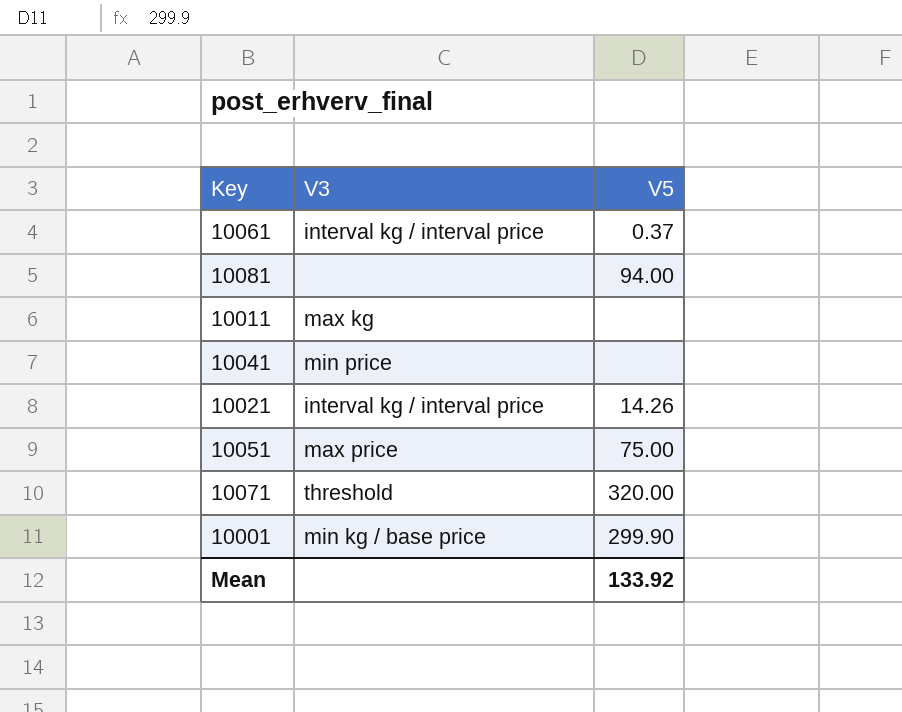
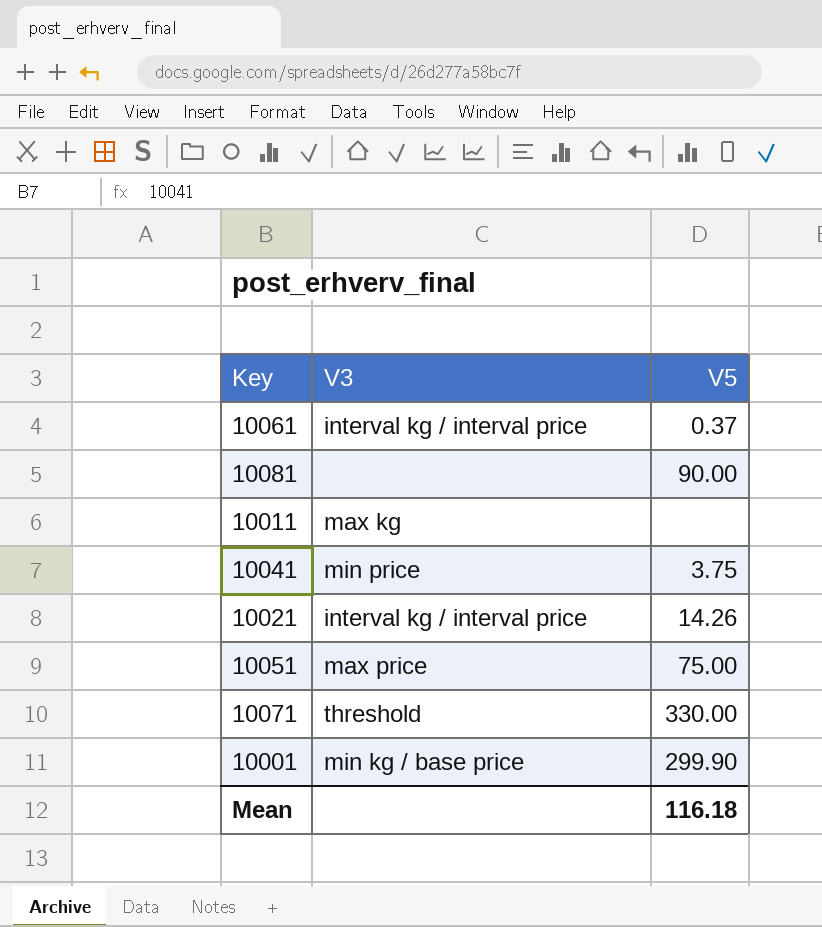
10081 | V5: 94.00 -> 90.00
10041 | V5: none -> 3.75
10071 | V5: 320.00 -> 330.00
Mean | V5: 133.92 -> 116.18

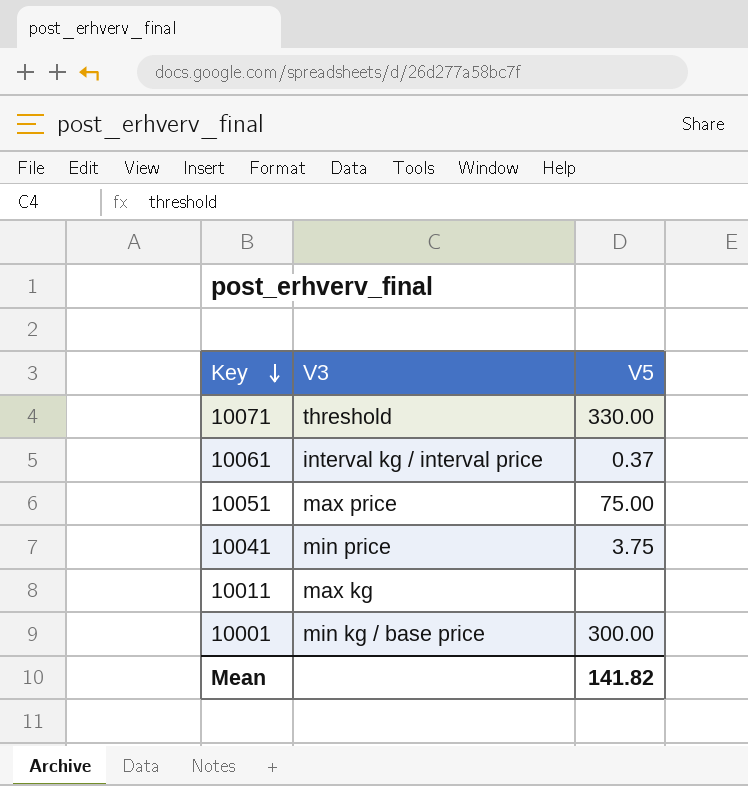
row order: none -> Key descending
row 10081: none | 90.00 -> none
row 10021: interval kg / interval price | 14.26 -> none
10001 | V5: 299.90 -> 300.00
Mean | V5: 116.18 -> 141.82

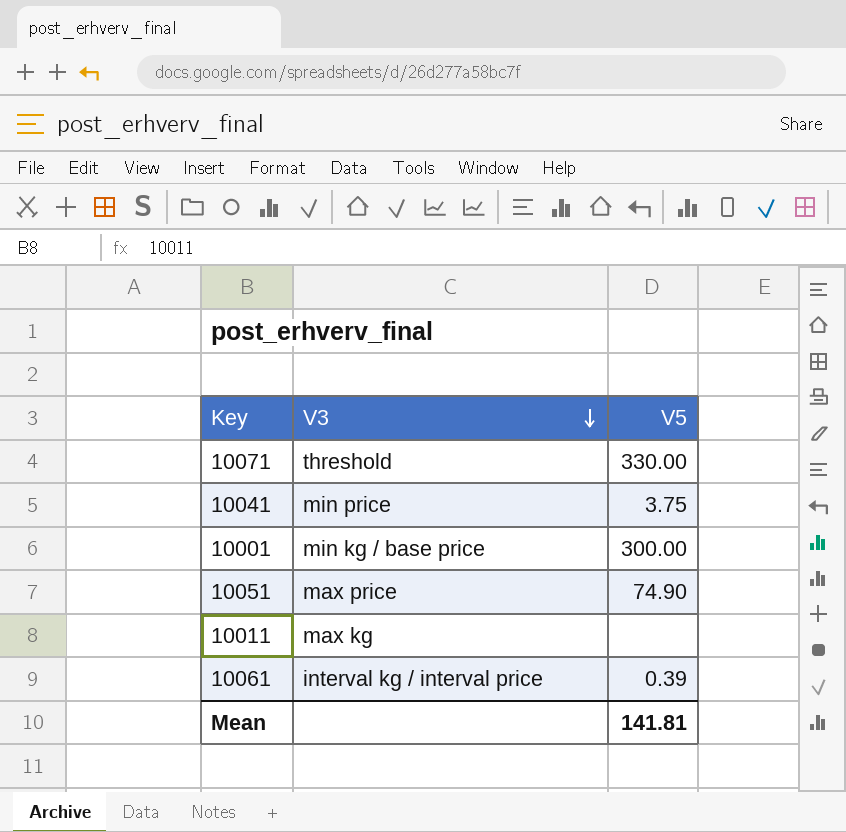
row order: Key descending -> V3 descending
10051 | V5: 75.00 -> 74.90
10061 | V5: 0.37 -> 0.39
Mean | V5: 141.82 -> 141.81

